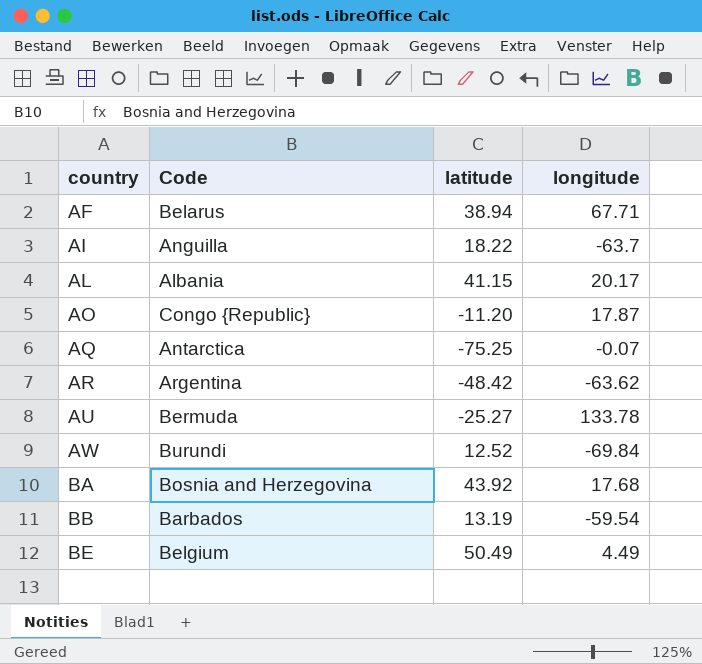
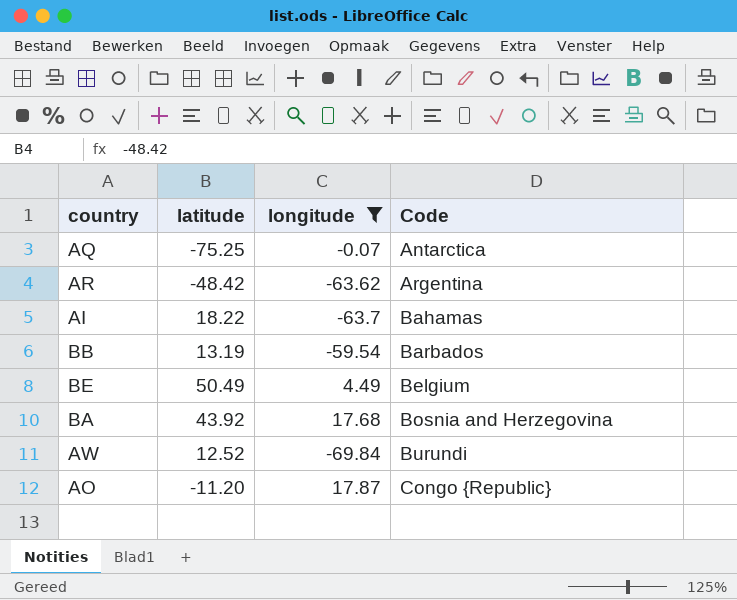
filter: none -> longitude <= 17.87
row order: country ascending -> Code ascending
column Code | position: 2 -> 4
AI | Code: Anguilla -> Bahamas

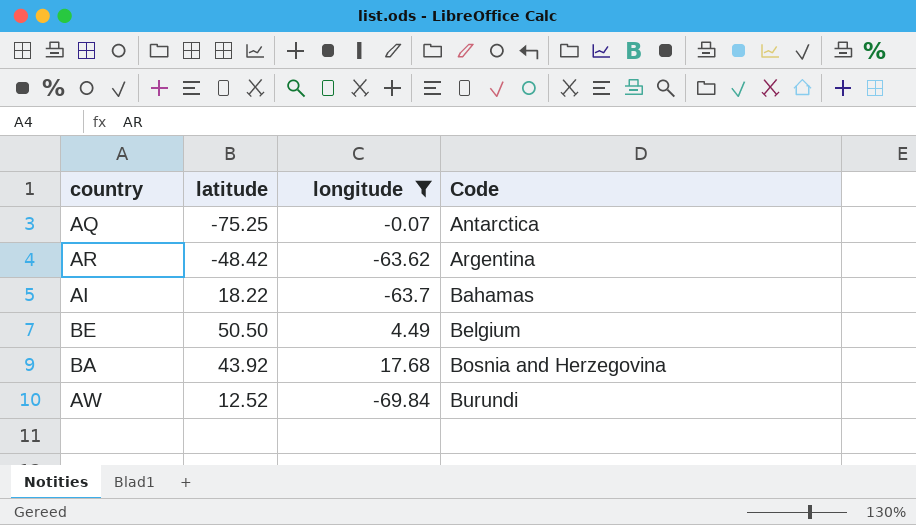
row BB: 13.19 | -59.54 | Barbados -> none
row AO: -11.20 | 17.87 | Congo {Republic} -> none
BE | latitude: 50.49 -> 50.50

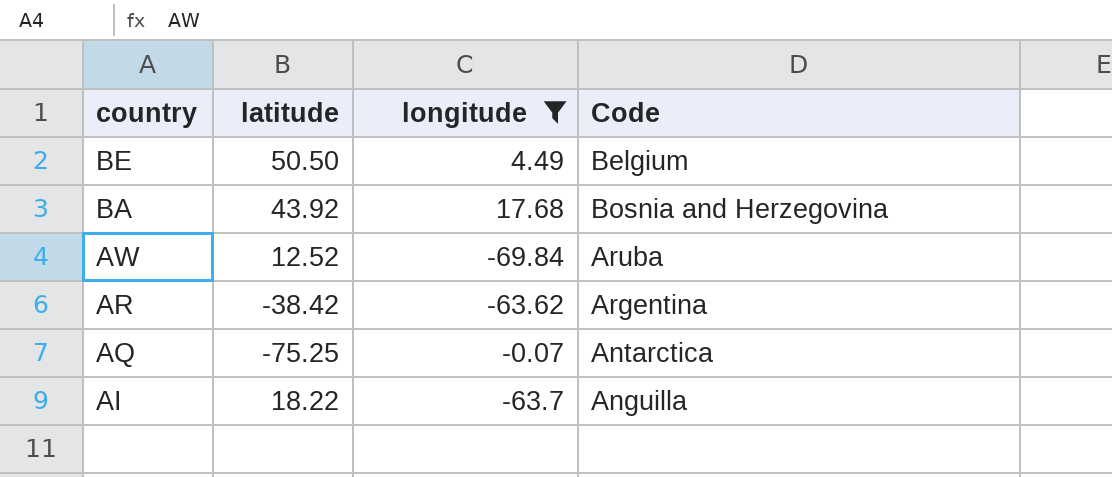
row order: Code ascending -> country descending
AW | Code: Burundi -> Aruba
AR | latitude: -48.42 -> -38.42
AI | Code: Bahamas -> Anguilla

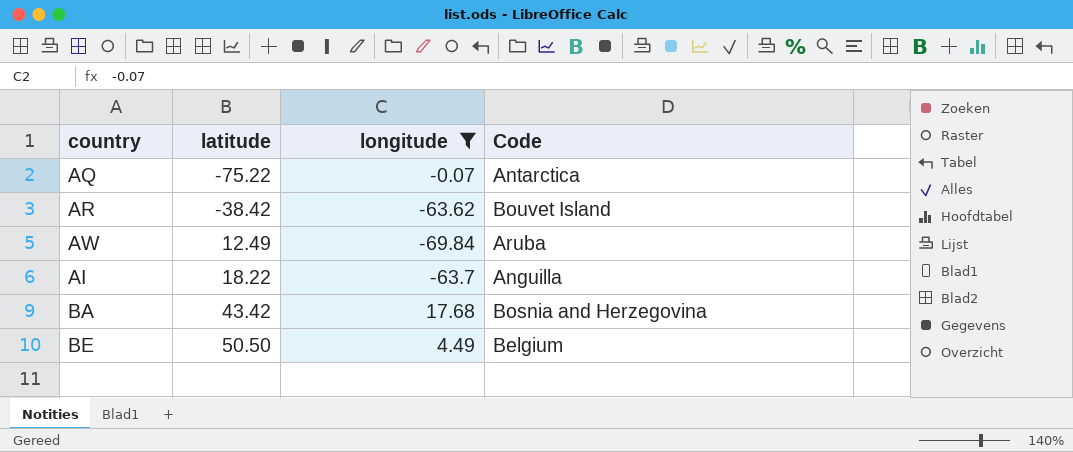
row order: country descending -> latitude ascending
AQ | latitude: -75.25 -> -75.22
AR | Code: Argentina -> Bouvet Island
AW | latitude: 12.52 -> 12.49
BA | latitude: 43.92 -> 43.42

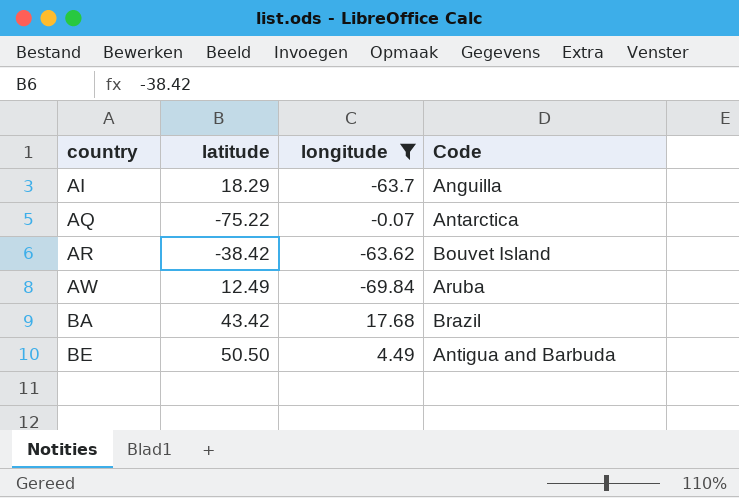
row order: latitude ascending -> country ascending
AI | latitude: 18.22 -> 18.29
BA | Code: Bosnia and Herzegovina -> Brazil
BE | Code: Belgium -> Antigua and Barbuda

